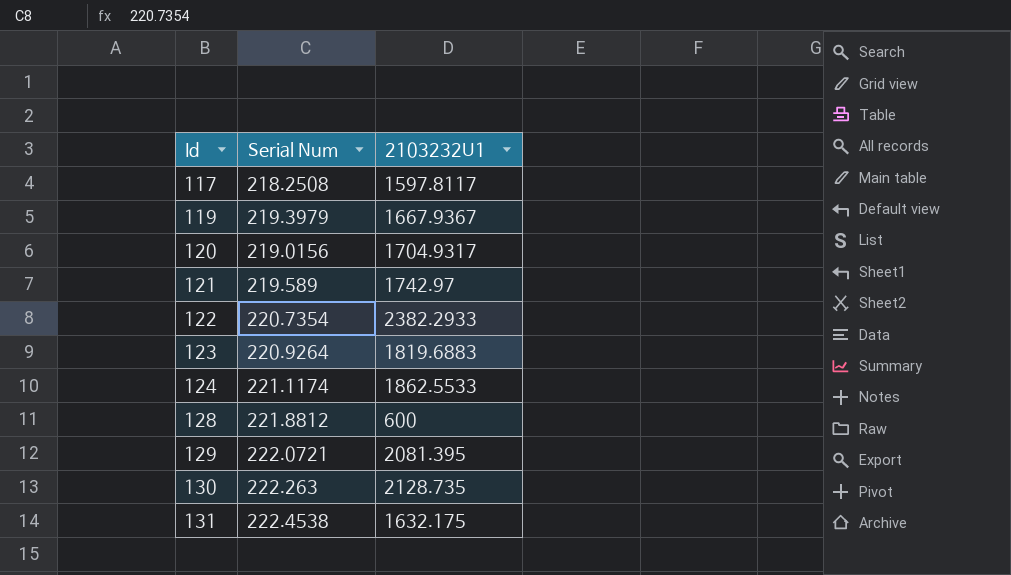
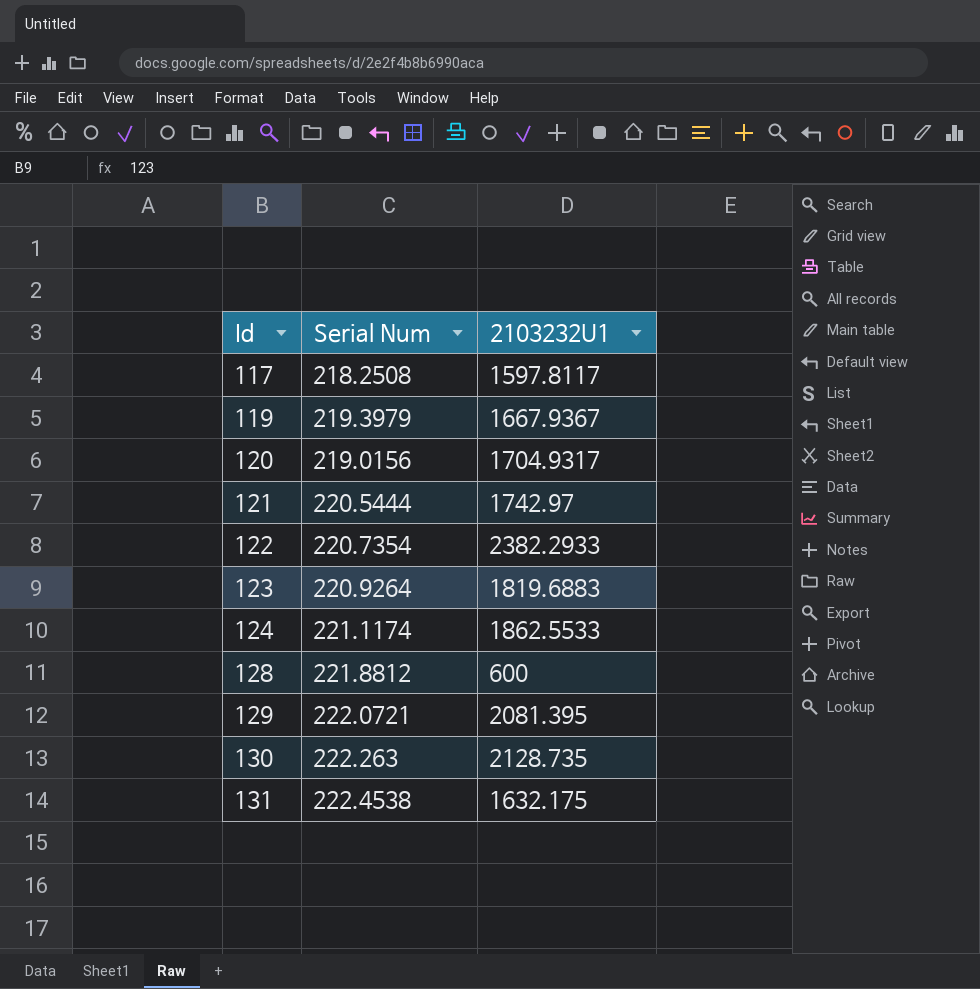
121 | Serial Num: 219.589 -> 220.5444

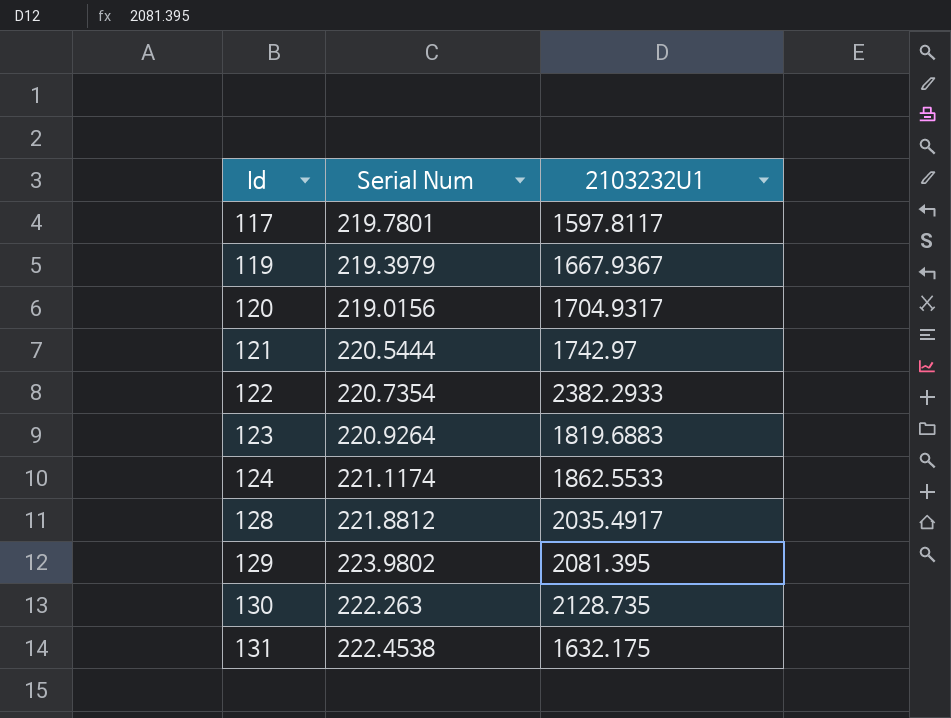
117 | Serial Num: 218.2508 -> 219.7801
128 | 2103232U1: 600 -> 2035.4917
129 | Serial Num: 222.0721 -> 223.9802

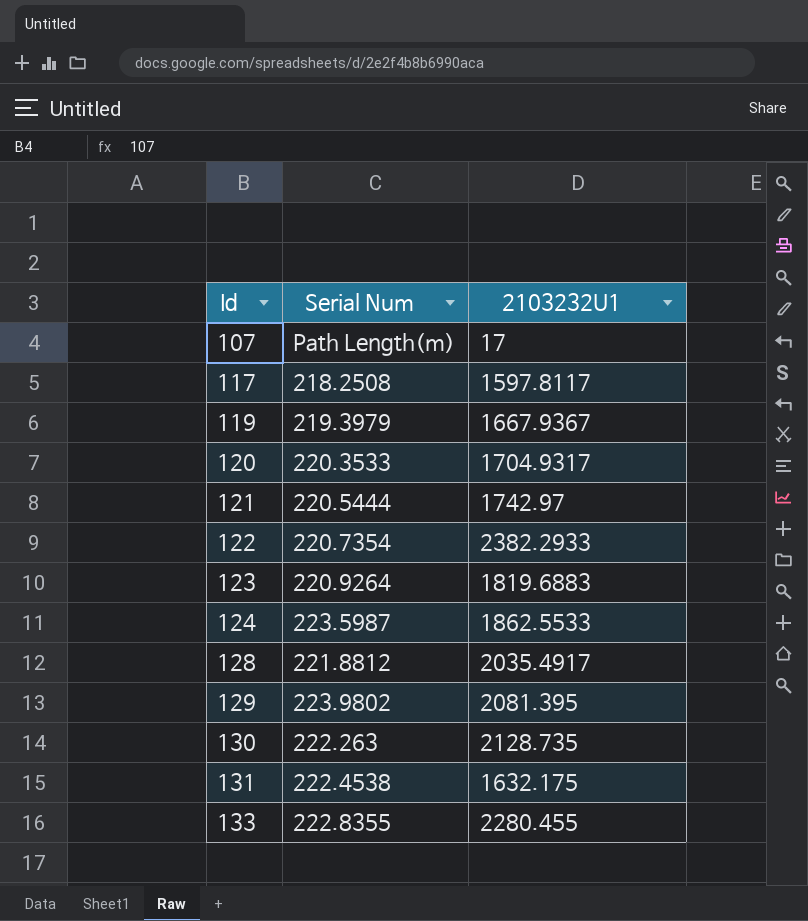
row 107: none -> Path Length(m) | 17
117 | Serial Num: 219.7801 -> 218.2508
120 | Serial Num: 219.0156 -> 220.3533
124 | Serial Num: 221.1174 -> 223.5987
row 133: none -> 222.8355 | 2280.455

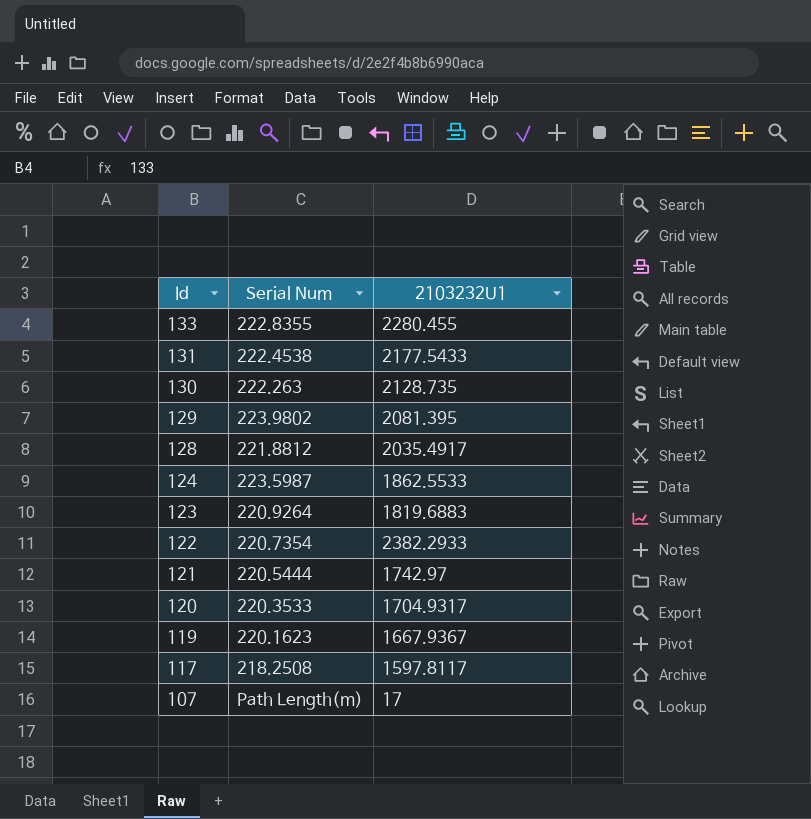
row order: Id ascending -> Id descending
131 | 2103232U1: 1632.175 -> 2177.5433
119 | Serial Num: 219.3979 -> 220.1623

